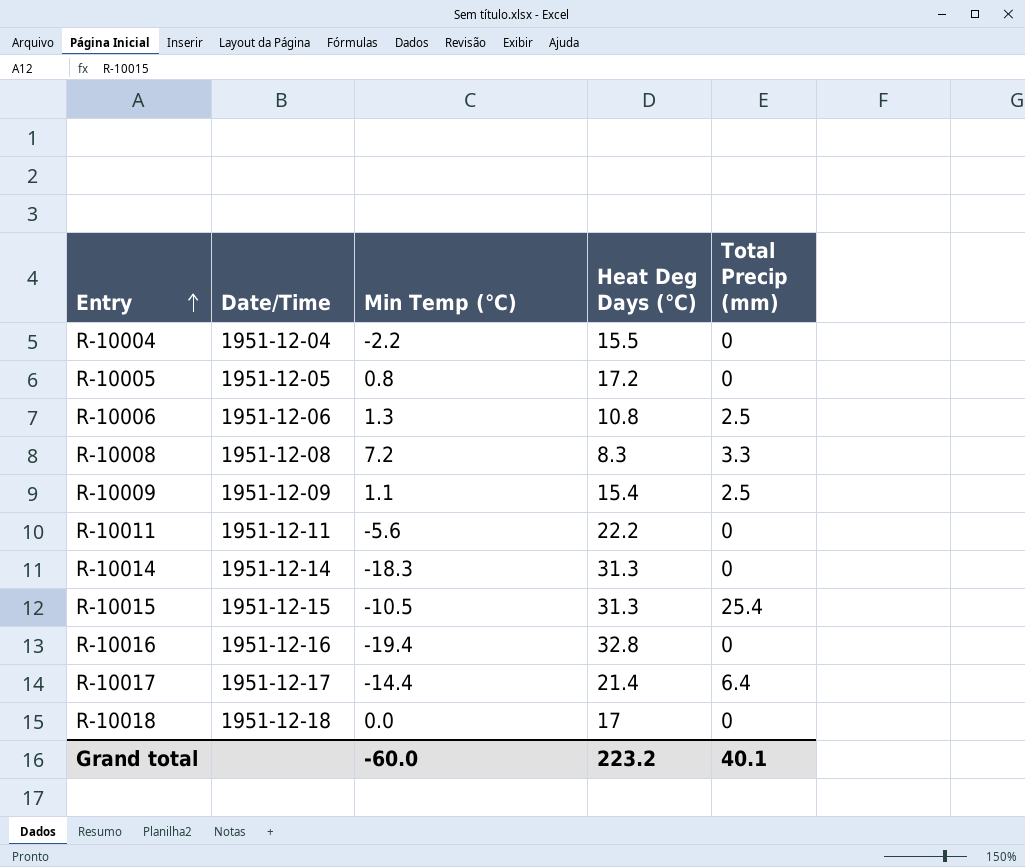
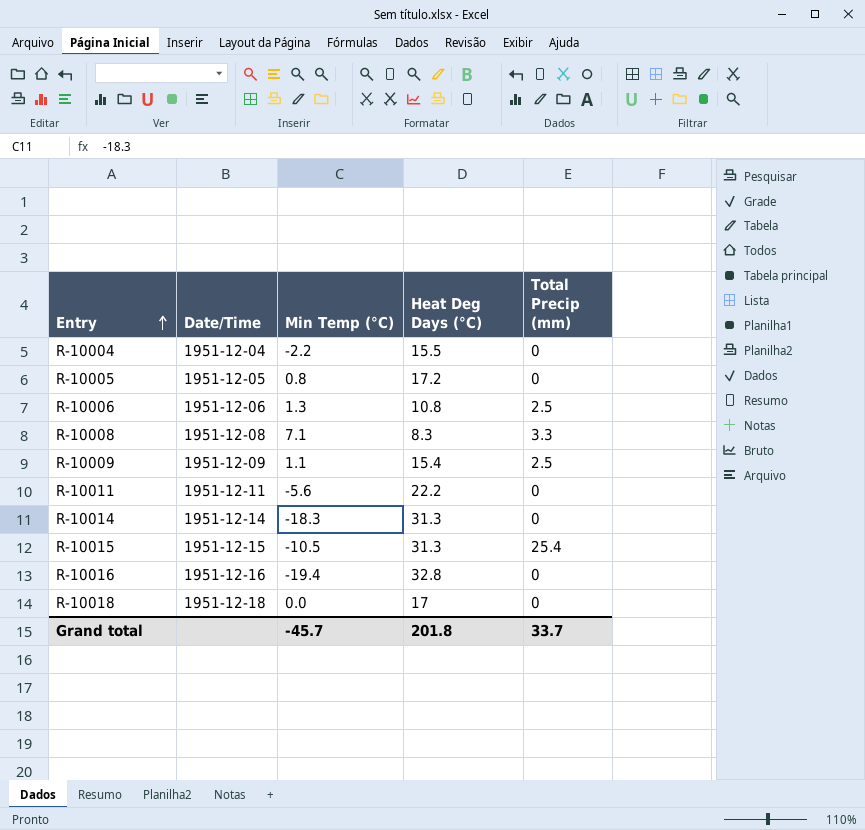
row R-10017: 1951-12-17 | -14.4 | 21.4 | 6.4 -> none
R-10008 | Min Temp (°C): 7.2 -> 7.1
Grand total | Min Temp (°C): -60.0 -> -45.7
Grand total | Heat Deg Days (°C): 223.2 -> 201.8
Grand total | Total Precip (mm): 40.1 -> 33.7

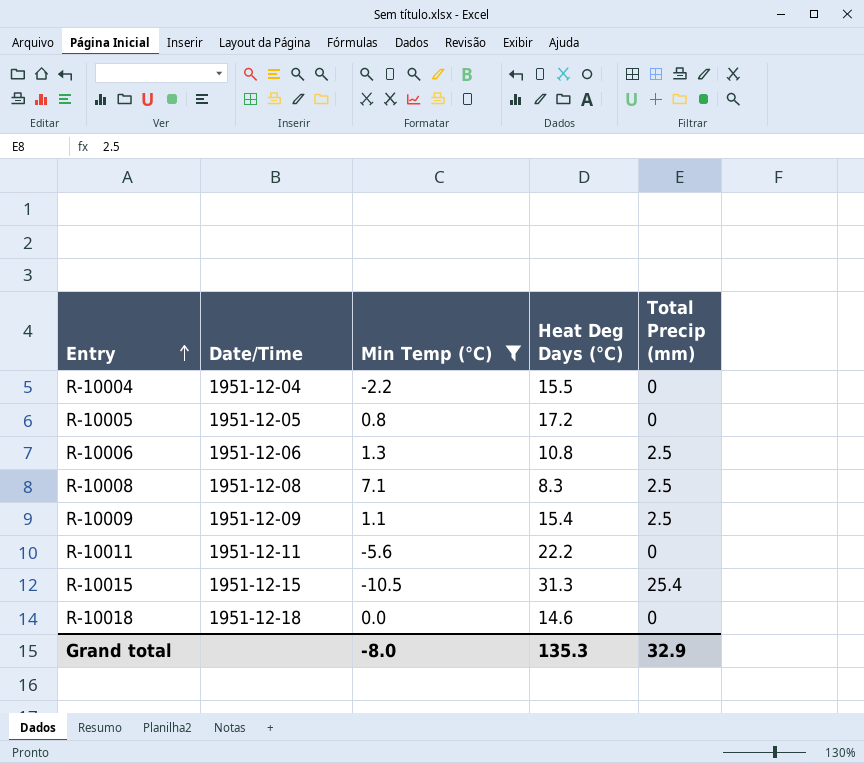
filter: none -> Min Temp (°C) >= -10.5
R-10008 | Total Precip (mm): 3.3 -> 2.5
R-10018 | Heat Deg Days (°C): 17 -> 14.6
Grand total | Min Temp (°C): -45.7 -> -8.0
Grand total | Heat Deg Days (°C): 201.8 -> 135.3
Grand total | Total Precip (mm): 33.7 -> 32.9

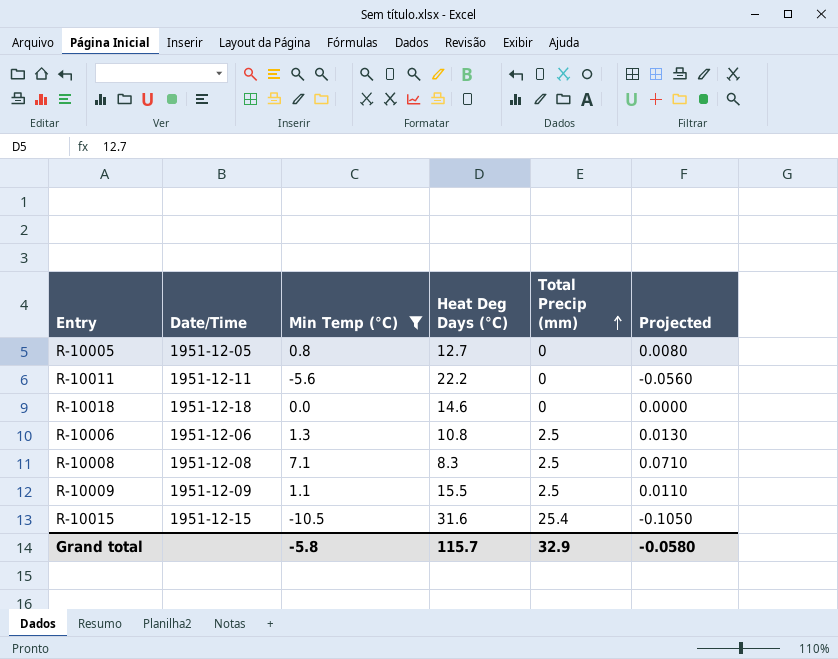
row order: Entry ascending -> Total Precip (mm) ascending
column Projected | formula: none -> [Min Temp (°C)] * 0.01
row R-10004: 1951-12-04 | -2.2 | 15.5 | 0 -> none
R-10005 | Heat Deg Days (°C): 17.2 -> 12.7
R-10009 | Heat Deg Days (°C): 15.4 -> 15.5
R-10015 | Heat Deg Days (°C): 31.3 -> 31.6
Grand total | Min Temp (°C): -8.0 -> -5.8
Grand total | Heat Deg Days (°C): 135.3 -> 115.7

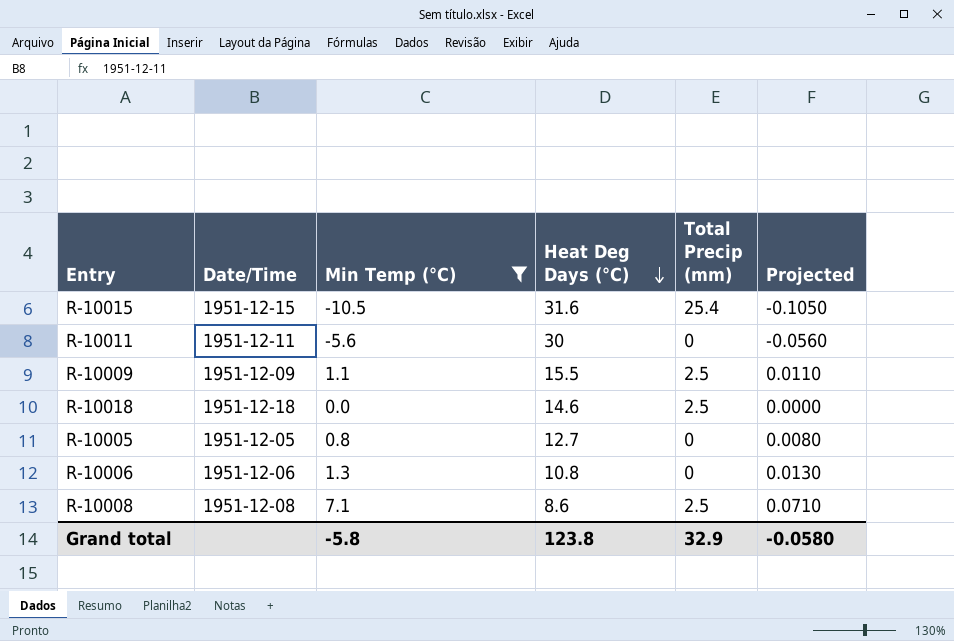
row order: Total Precip (mm) ascending -> Heat Deg Days (°C) descending
R-10011 | Heat Deg Days (°C): 22.2 -> 30
R-10018 | Total Precip (mm): 0 -> 2.5
R-10006 | Total Precip (mm): 2.5 -> 0
R-10008 | Heat Deg Days (°C): 8.3 -> 8.6
Grand total | Heat Deg Days (°C): 115.7 -> 123.8

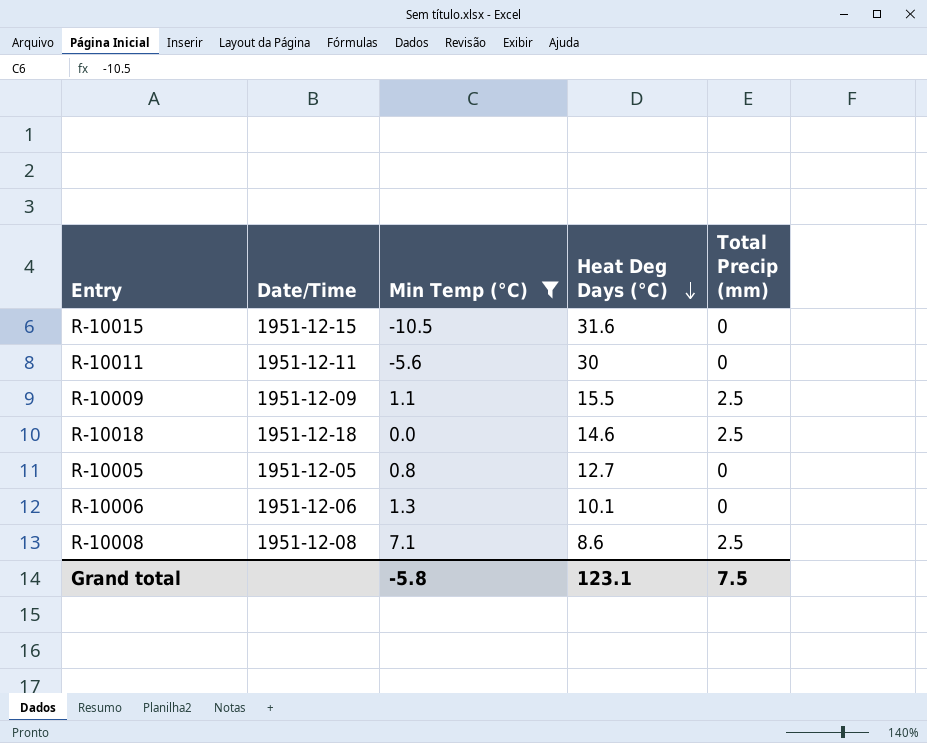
column Projected | formula: [Min Temp (°C)] * 0.01 -> none
R-10015 | Total Precip (mm): 25.4 -> 0
R-10006 | Heat Deg Days (°C): 10.8 -> 10.1
Grand total | Heat Deg Days (°C): 123.8 -> 123.1
Grand total | Total Precip (mm): 32.9 -> 7.5

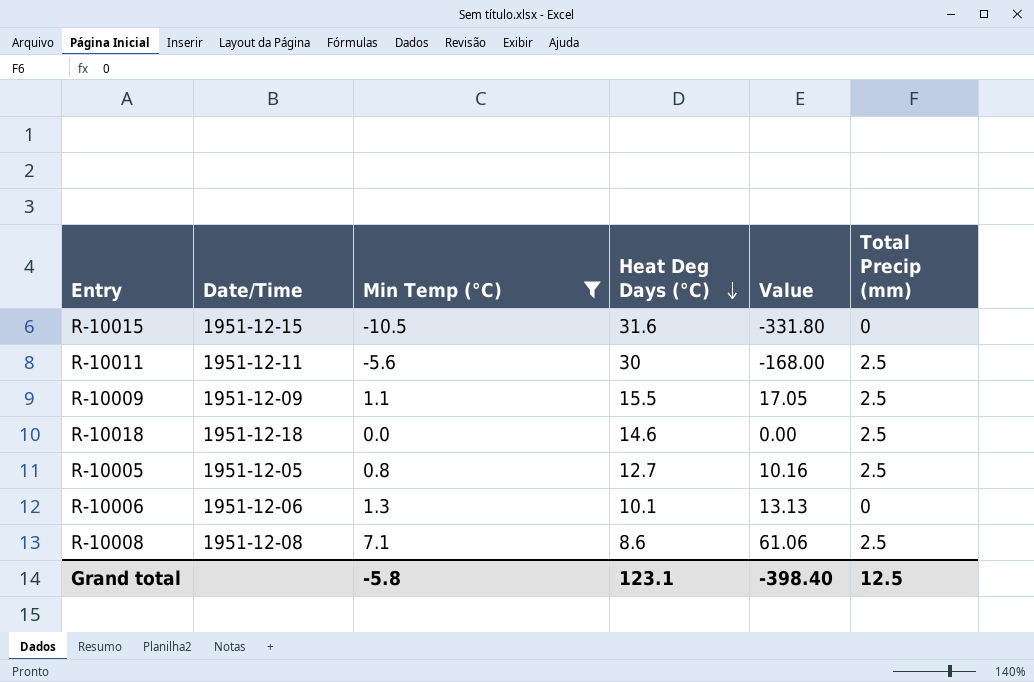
column Value | formula: none -> [Min Temp (°C)] * [Heat Deg Days (°C)]
R-10011 | Total Precip (mm): 0 -> 2.5
R-10005 | Total Precip (mm): 0 -> 2.5
Grand total | Total Precip (mm): 7.5 -> 12.5

